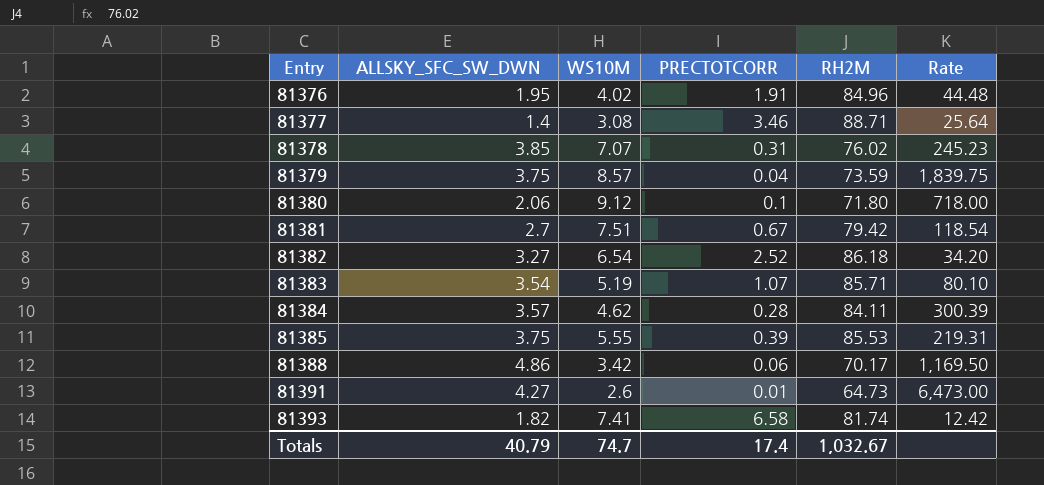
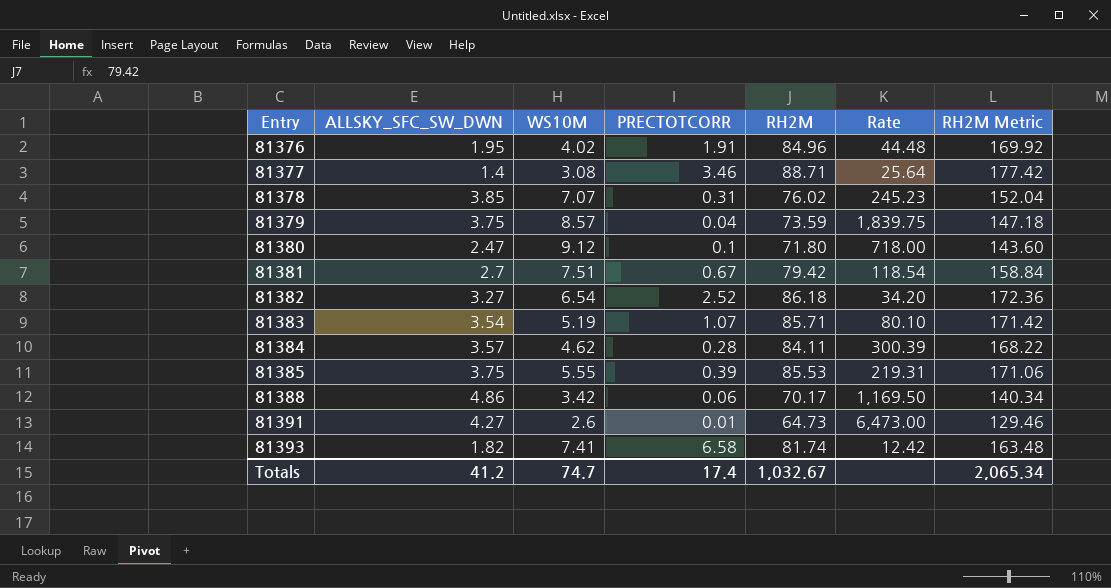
column RH2M Metric | formula: none -> [RH2M] * 2
81380 | ALLSKY_SFC_SW_DWN: 2.06 -> 2.47
Totals | ALLSKY_SFC_SW_DWN: 40.79 -> 41.2

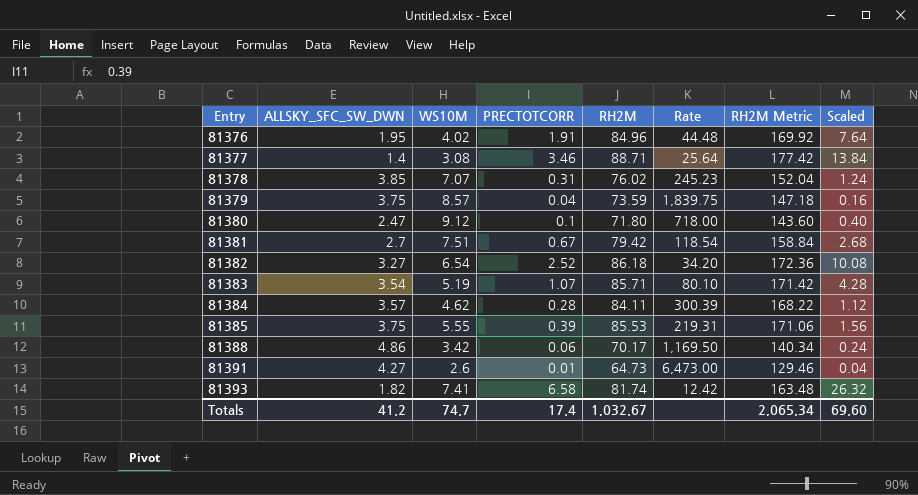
column Scaled | formula: none -> [PRECTOTCORR] * 4

